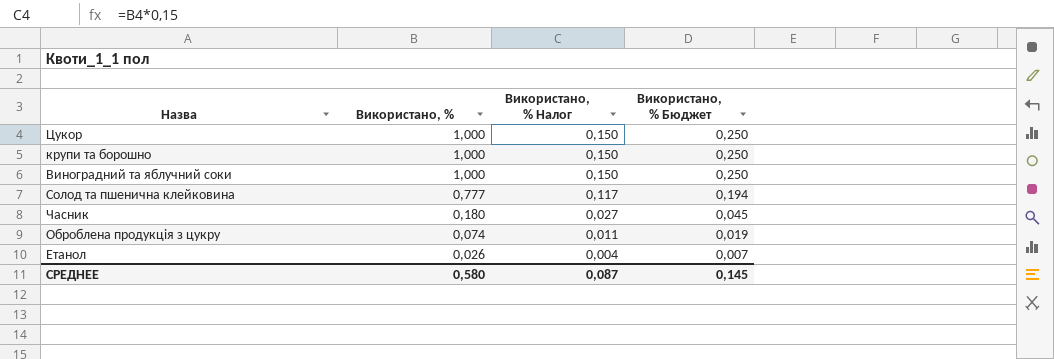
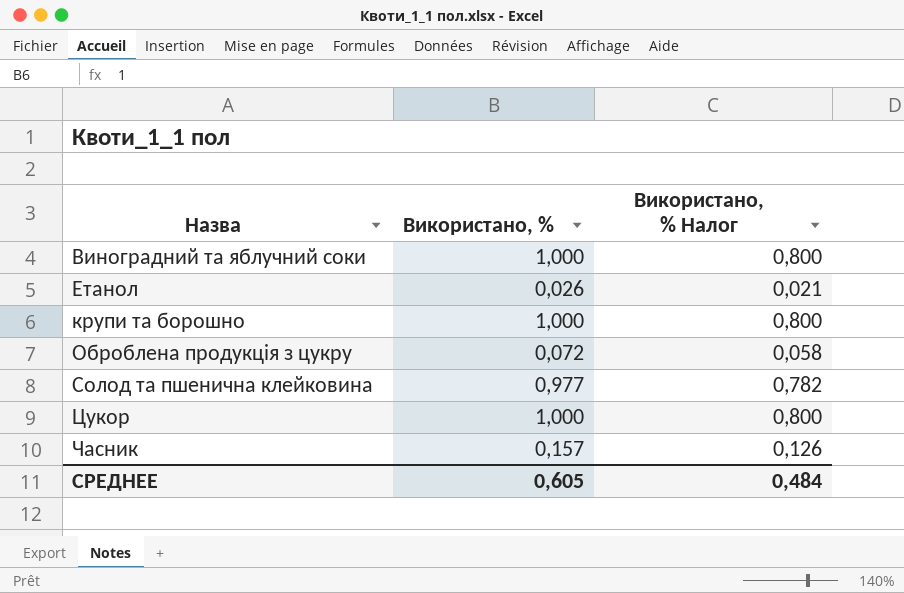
row order: Використано, % descending -> Назва ascending
column Використано, % Бюджет | formula: [Використано, %] * 0,25 -> none
column Використано, % Налог | formula: [Використано, %] * 0,15 -> [Використано, %] * 0,8
Оброблена продукція з цукру | Використано, %: 0,074 -> 0,072
Солод та пшенична клейковина | Використано, %: 0,777 -> 0,977
Часник | Використано, %: 0,180 -> 0,157
СРЕДНЕЕ | Використано, %: 0,580 -> 0,605
СРЕДНЕЕ | Використано, % Налог: 0,087 -> 0,484

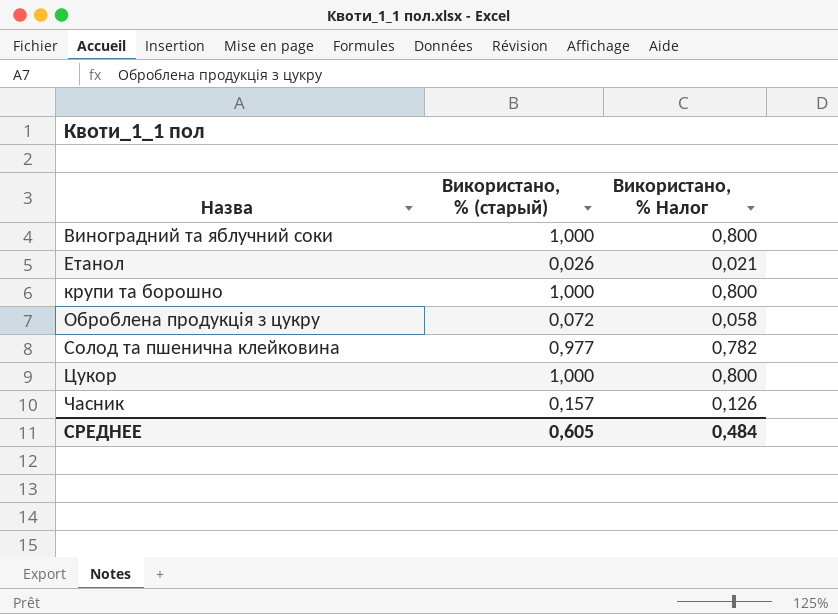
column name: Використано, % -> Використано, % (старый)

